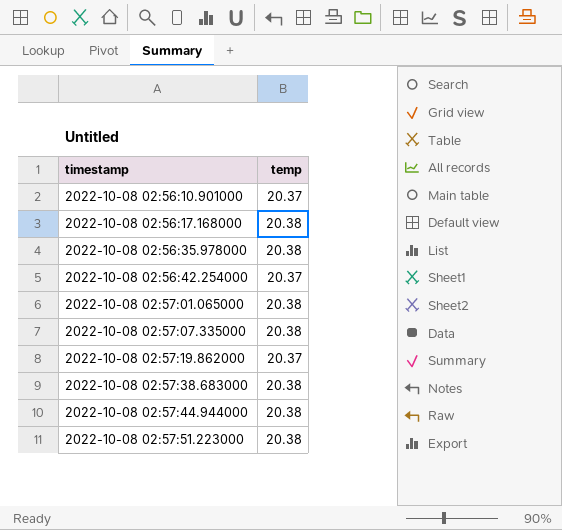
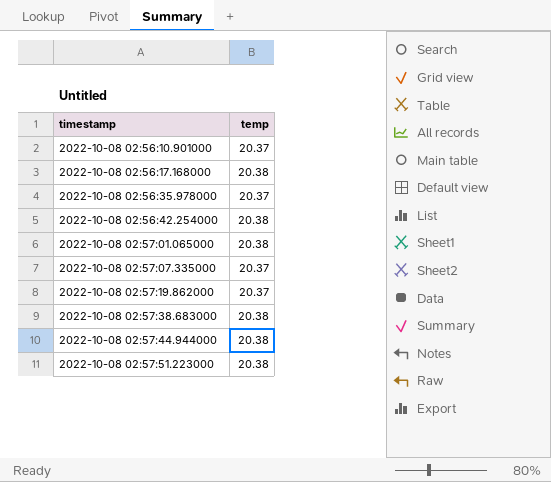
2022-10-08 02:56:35.978000 | temp: 20.38 -> 20.37
2022-10-08 02:56:42.254000 | temp: 20.37 -> 20.38
2022-10-08 02:57:07.335000 | temp: 20.38 -> 20.37

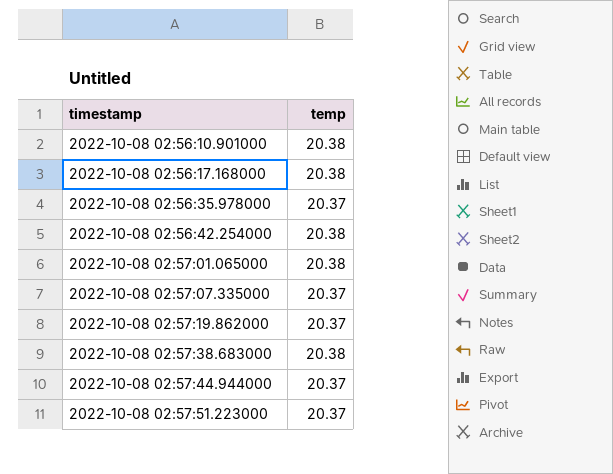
2022-10-08 02:56:10.901000 | temp: 20.37 -> 20.38
2022-10-08 02:57:44.944000 | temp: 20.38 -> 20.37
2022-10-08 02:57:51.223000 | temp: 20.38 -> 20.37

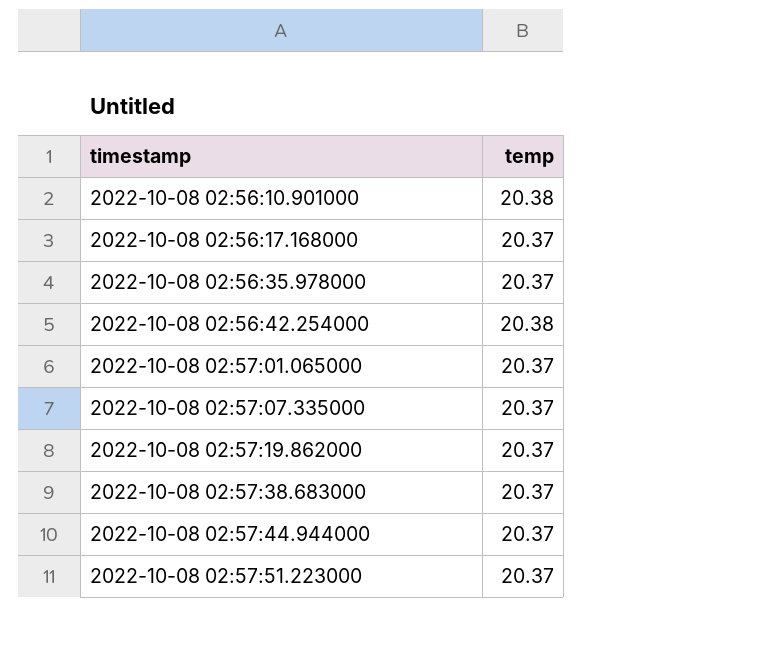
2022-10-08 02:56:17.168000 | temp: 20.38 -> 20.37
2022-10-08 02:57:01.065000 | temp: 20.38 -> 20.37
2022-10-08 02:57:38.683000 | temp: 20.38 -> 20.37

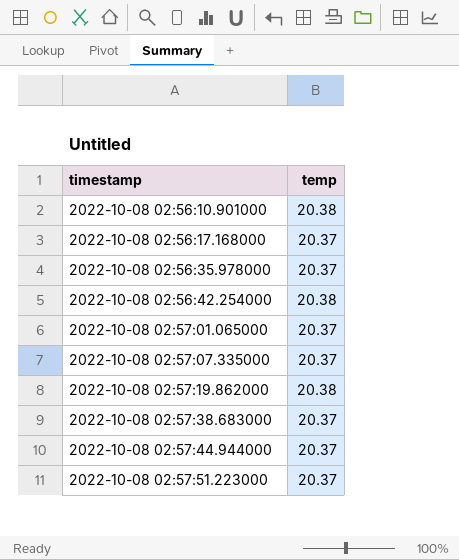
2022-10-08 02:57:19.862000 | temp: 20.37 -> 20.38

